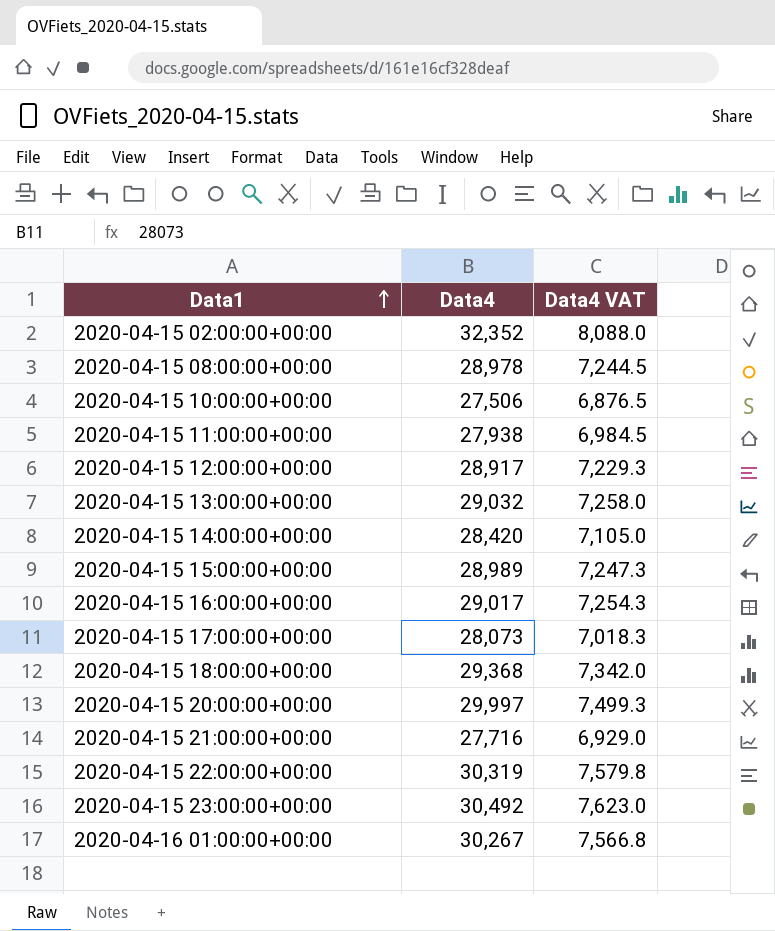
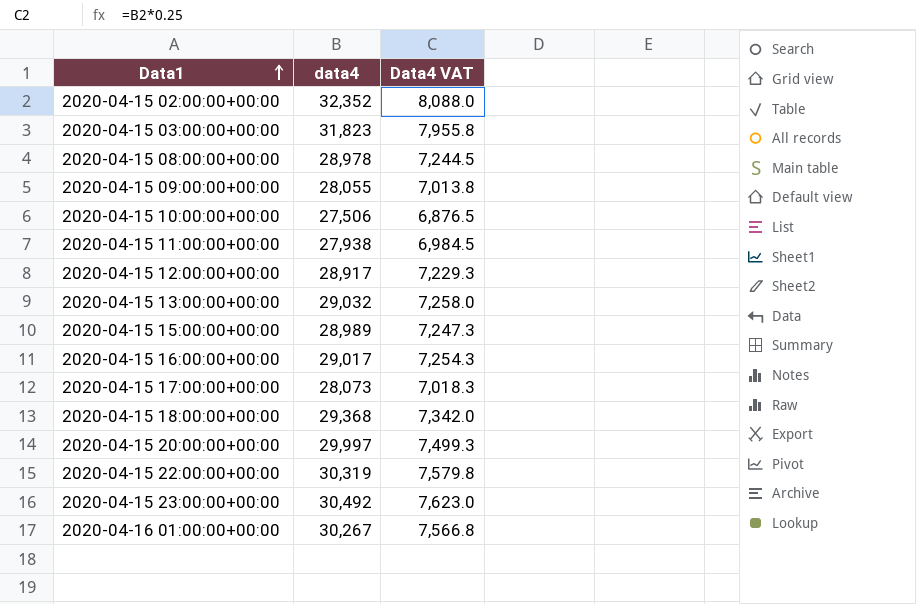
column name: Data4 -> data4
row 2020-04-15 14:00:00+00:00: 28,420 | 7,105.0 -> none
row 2020-04-15 21:00:00+00:00: 27,716 | 6,929.0 -> none
row 2020-04-15 03:00:00+00:00: none -> 31,823 | 7,955.8
row 2020-04-15 09:00:00+00:00: none -> 28,055 | 7,013.8

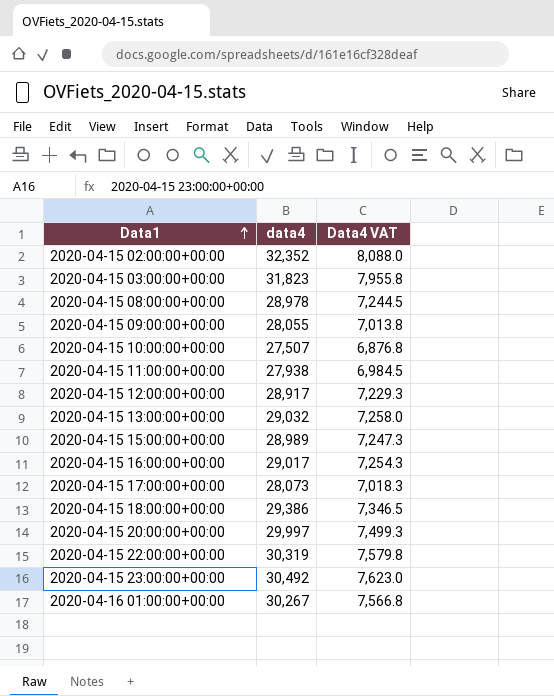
2020-04-15 10:00:00+00:00 | data4: 27,506 -> 27,507
2020-04-15 10:00:00+00:00 | Data4 VAT: 6,876.5 -> 6,876.8
2020-04-15 18:00:00+00:00 | data4: 29,368 -> 29,386
2020-04-15 18:00:00+00:00 | Data4 VAT: 7,342.0 -> 7,346.5

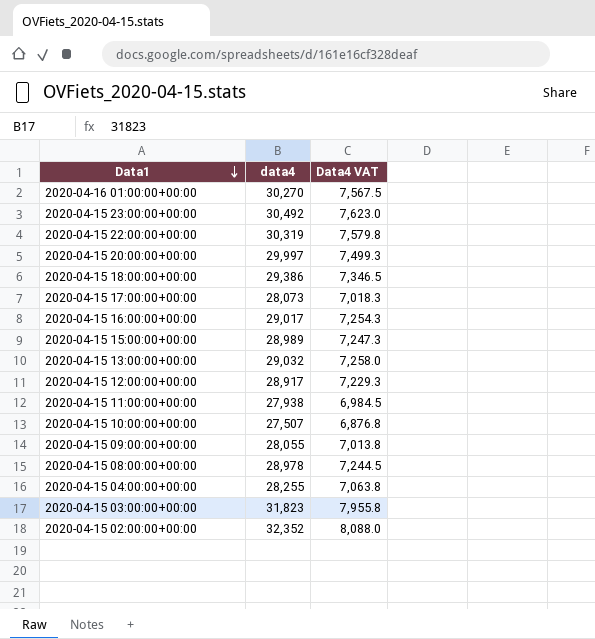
row order: Data1 ascending -> Data1 descending
2020-04-16 01:00:00+00:00 | data4: 30,267 -> 30,270
2020-04-16 01:00:00+00:00 | Data4 VAT: 7,566.8 -> 7,567.5
row 2020-04-15 04:00:00+00:00: none -> 28,255 | 7,063.8

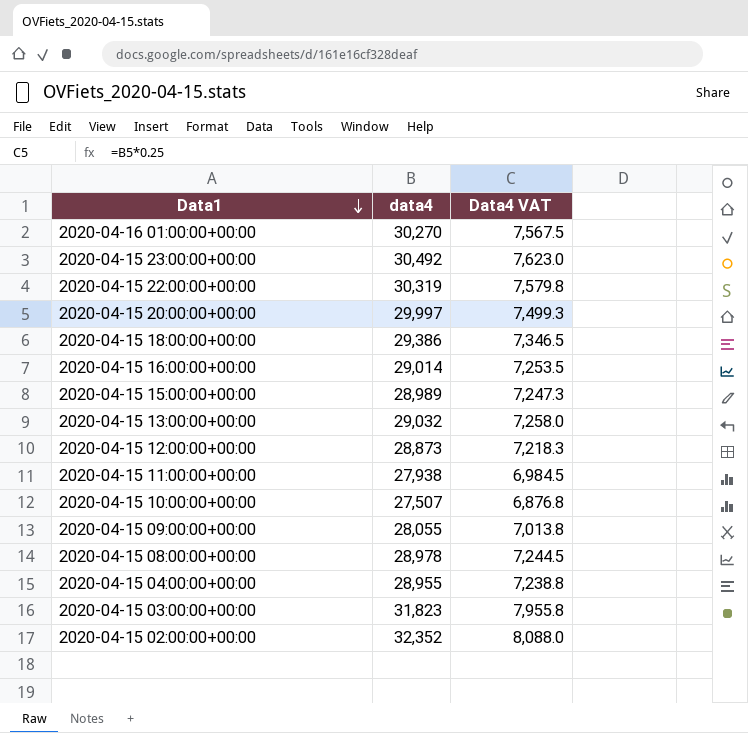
row 2020-04-15 17:00:00+00:00: 28,073 | 7,018.3 -> none
2020-04-15 16:00:00+00:00 | data4: 29,017 -> 29,014
2020-04-15 16:00:00+00:00 | Data4 VAT: 7,254.3 -> 7,253.5
2020-04-15 12:00:00+00:00 | data4: 28,917 -> 28,873
2020-04-15 12:00:00+00:00 | Data4 VAT: 7,229.3 -> 7,218.3
2020-04-15 04:00:00+00:00 | data4: 28,255 -> 28,955
2020-04-15 04:00:00+00:00 | Data4 VAT: 7,063.8 -> 7,238.8

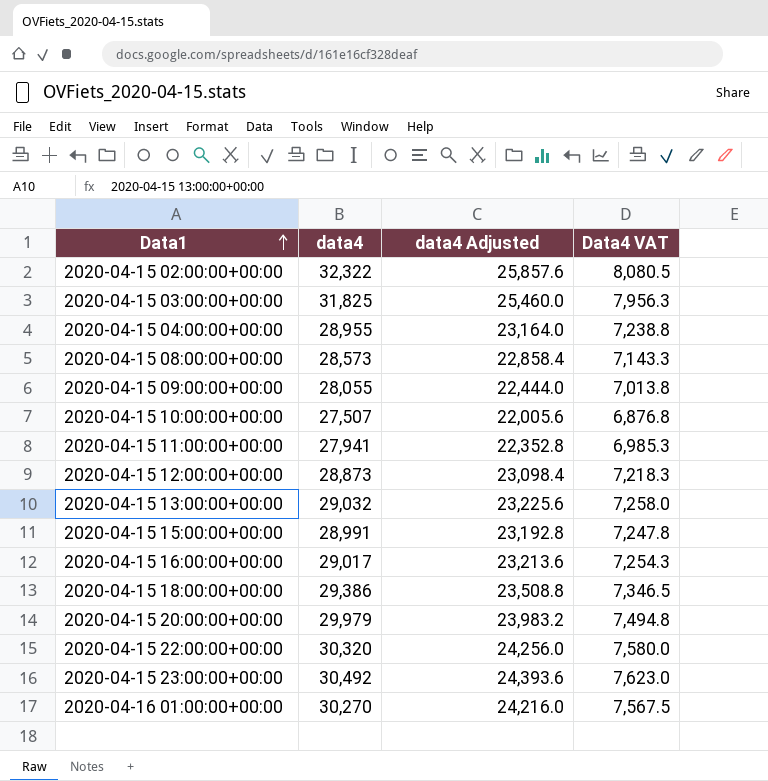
row order: Data1 descending -> Data1 ascending
column data4 Adjusted | formula: none -> [data4] * 0.8
2020-04-15 02:00:00+00:00 | data4: 32,352 -> 32,322
2020-04-15 02:00:00+00:00 | Data4 VAT: 8,088.0 -> 8,080.5
2020-04-15 03:00:00+00:00 | data4: 31,823 -> 31,825
2020-04-15 03:00:00+00:00 | Data4 VAT: 7,955.8 -> 7,956.3
2020-04-15 08:00:00+00:00 | data4: 28,978 -> 28,573
2020-04-15 08:00:00+00:00 | Data4 VAT: 7,244.5 -> 7,143.3
2020-04-15 11:00:00+00:00 | data4: 27,938 -> 27,941
2020-04-15 11:00:00+00:00 | Data4 VAT: 6,984.5 -> 6,985.3
2020-04-15 15:00:00+00:00 | data4: 28,989 -> 28,991
2020-04-15 15:00:00+00:00 | Data4 VAT: 7,247.3 -> 7,247.8
2020-04-15 16:00:00+00:00 | data4: 29,014 -> 29,017
2020-04-15 16:00:00+00:00 | Data4 VAT: 7,253.5 -> 7,254.3
2020-04-15 20:00:00+00:00 | data4: 29,997 -> 29,979
2020-04-15 20:00:00+00:00 | Data4 VAT: 7,499.3 -> 7,494.8
2020-04-15 22:00:00+00:00 | data4: 30,319 -> 30,320
2020-04-15 22:00:00+00:00 | Data4 VAT: 7,579.8 -> 7,580.0

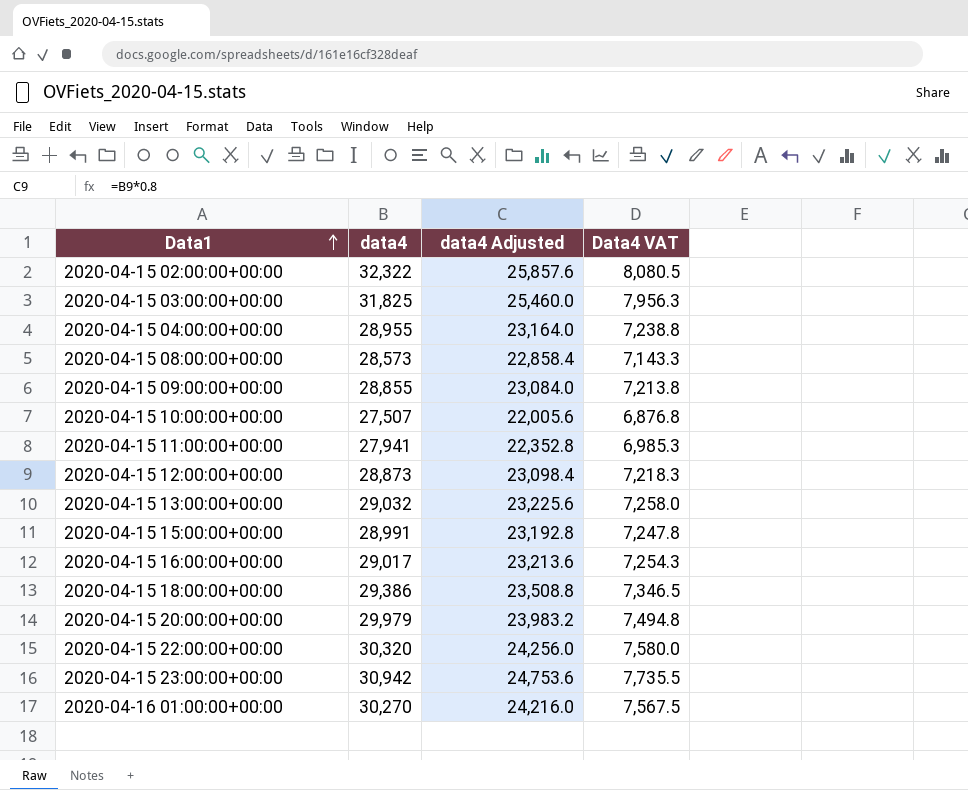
2020-04-15 09:00:00+00:00 | data4: 28,055 -> 28,855
2020-04-15 09:00:00+00:00 | data4 Adjusted: 22,444.0 -> 23,084.0
2020-04-15 09:00:00+00:00 | Data4 VAT: 7,013.8 -> 7,213.8
2020-04-15 23:00:00+00:00 | data4: 30,492 -> 30,942
2020-04-15 23:00:00+00:00 | data4 Adjusted: 24,393.6 -> 24,753.6
2020-04-15 23:00:00+00:00 | Data4 VAT: 7,623.0 -> 7,735.5

